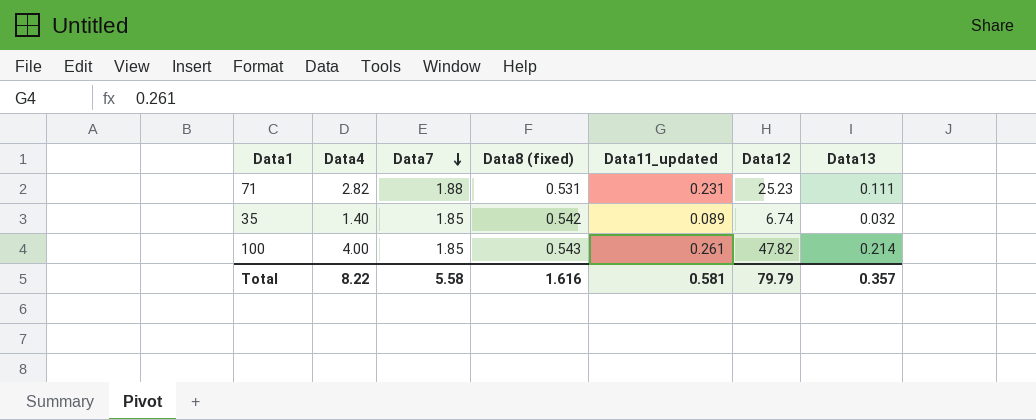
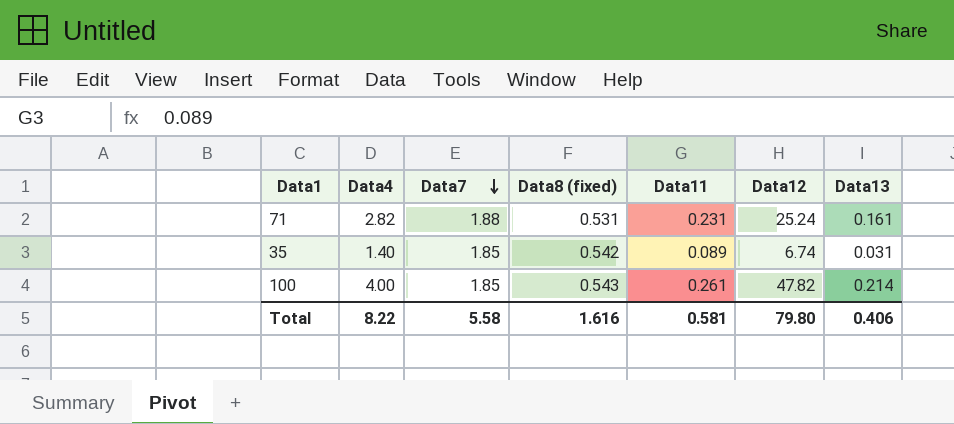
column name: Data11_updated -> Data11
71 | Data12: 25.23 -> 25.24
71 | Data13: 0.111 -> 0.161
35 | Data13: 0.032 -> 0.031
Total | Data12: 79.79 -> 79.80
Total | Data13: 0.357 -> 0.406

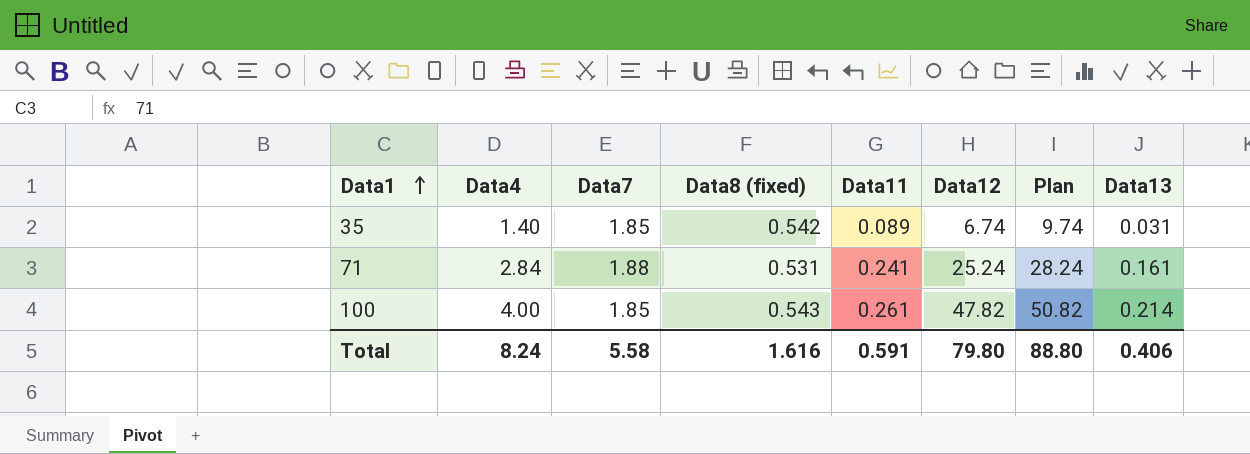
row order: Data7 descending -> Data1 ascending
column Plan | formula: none -> [Data12] + 3
71 | Data4: 2.82 -> 2.84
71 | Data11: 0.231 -> 0.241
Total | Data4: 8.22 -> 8.24
Total | Data11: 0.581 -> 0.591

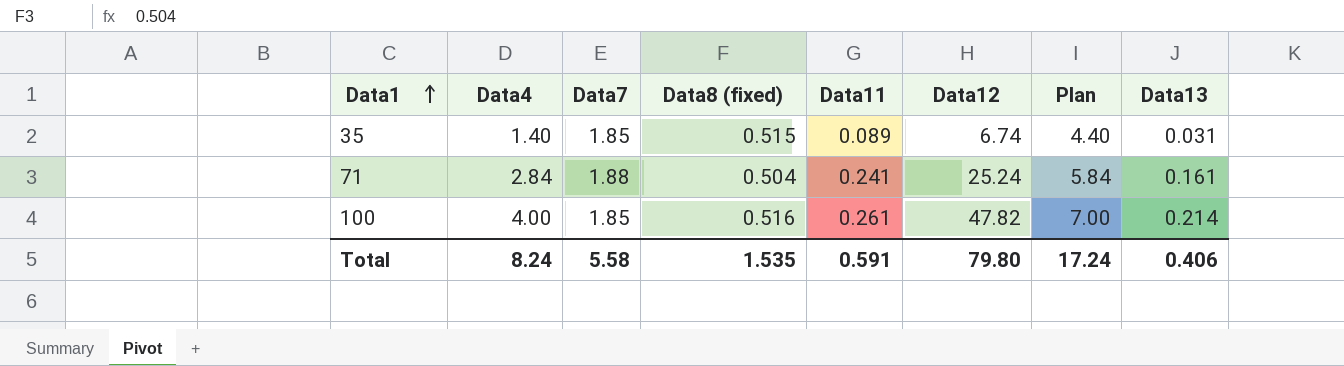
column Plan | formula: [Data12] + 3 -> [Data4] + 3
35 | Data8 (fixed): 0.542 -> 0.515
71 | Data8 (fixed): 0.531 -> 0.504
100 | Data8 (fixed): 0.543 -> 0.516
Total | Data8 (fixed): 1.616 -> 1.535
Total | Plan: 88.80 -> 17.24

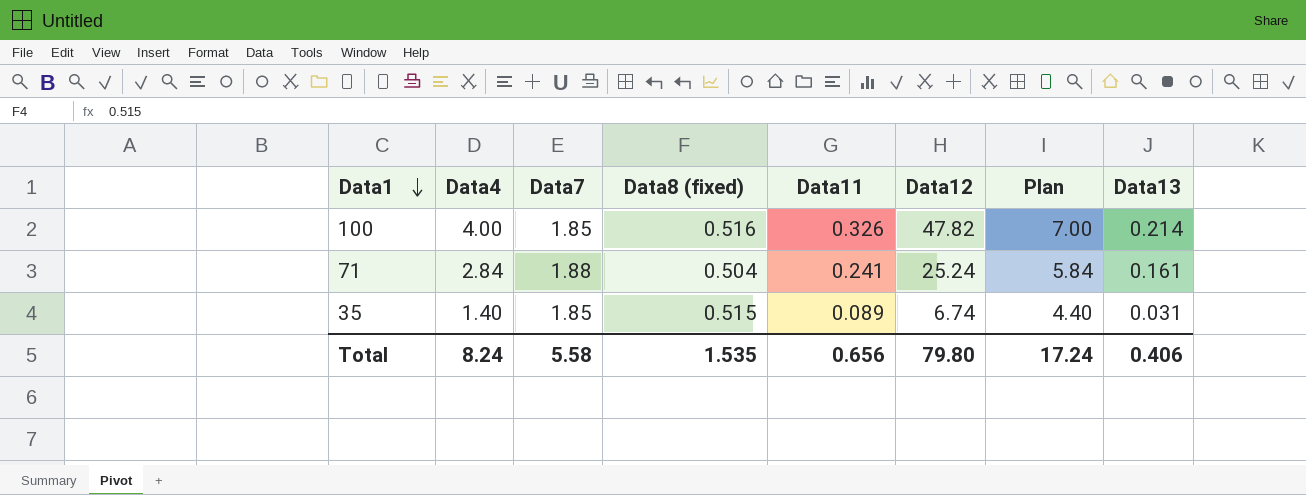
row order: Data1 ascending -> Data1 descending
100 | Data11: 0.261 -> 0.326
Total | Data11: 0.591 -> 0.656

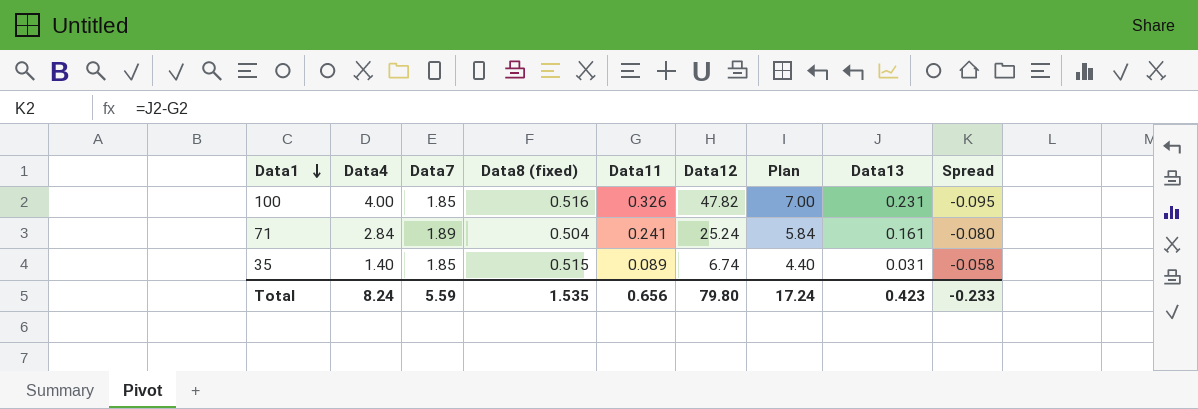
column Spread | formula: none -> [Data13] - [Data11]
100 | Data13: 0.214 -> 0.231
71 | Data7: 1.88 -> 1.89
Total | Data7: 5.58 -> 5.59
Total | Data13: 0.406 -> 0.423

